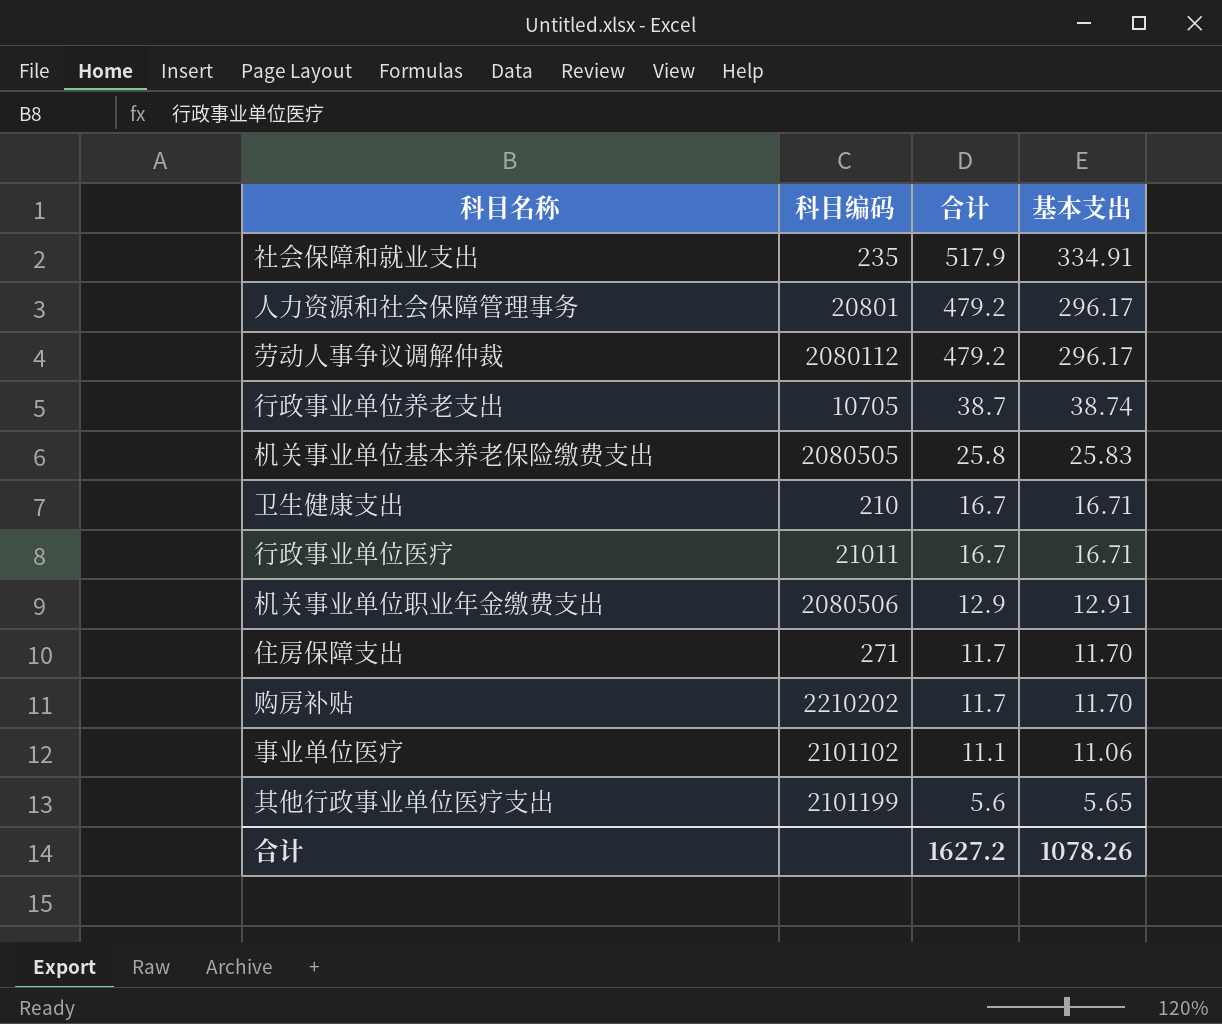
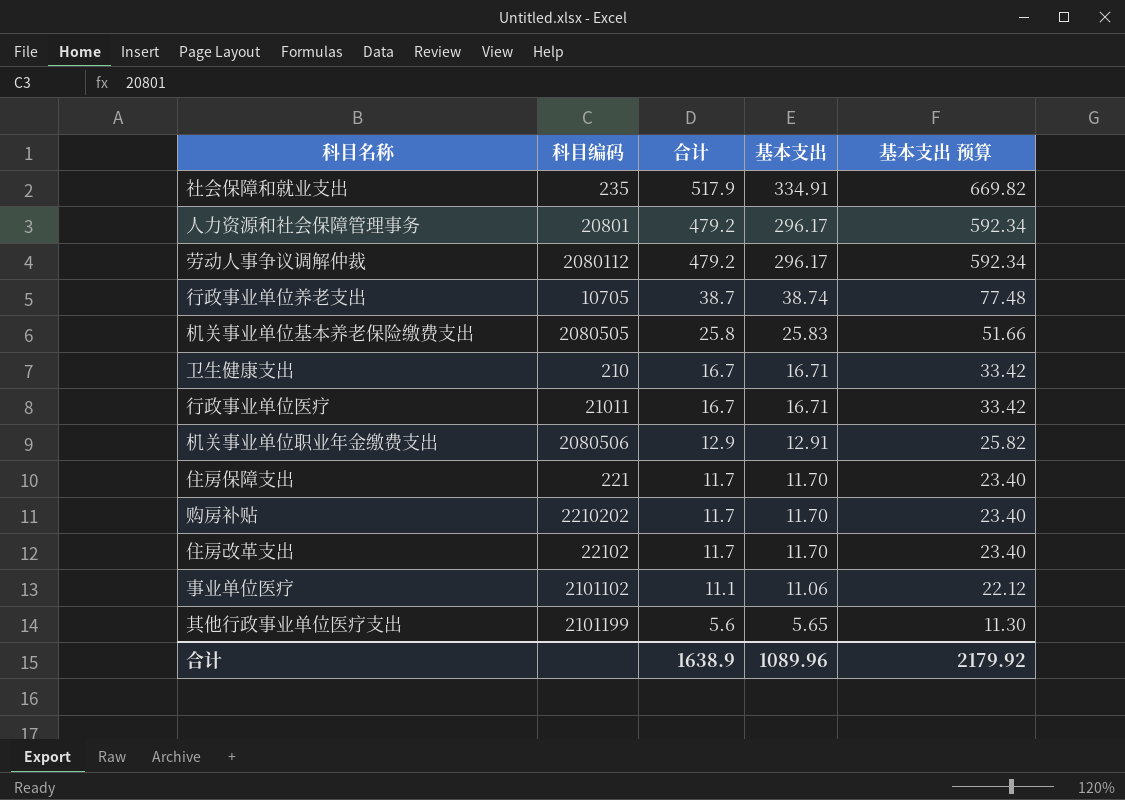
column 基本支出 预算 | formula: none -> [基本支出] * 2
住房保障支出 | 科目编码: 271 -> 221
row 住房改革支出: none -> 22102 | 11.7 | 11.70 | 23.40
合计 | 合计: 1627.2 -> 1638.9
合计 | 基本支出: 1078.26 -> 1089.96

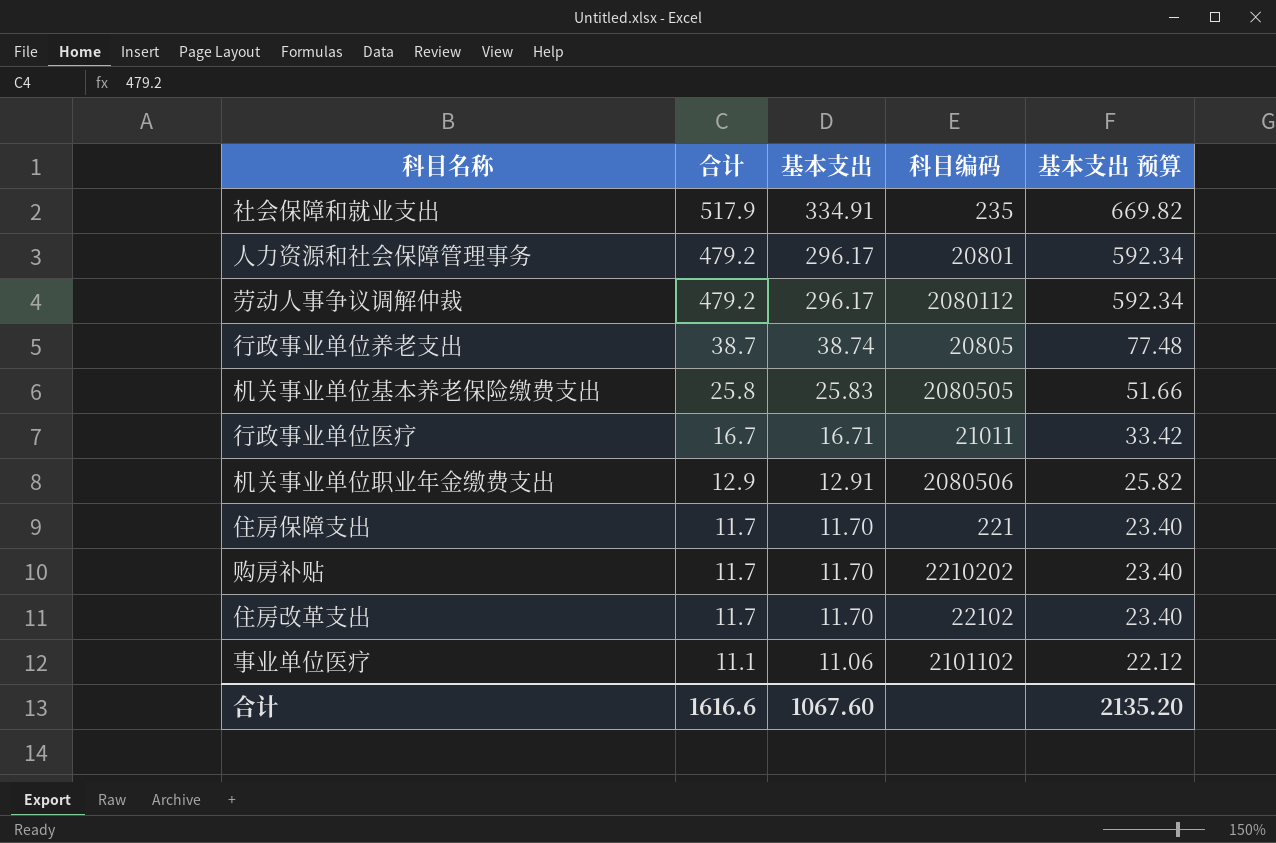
column 科目编码 | position: 2 -> 4
row 卫生健康支出: 210 | 16.7 | 16.71 | 33.42 -> none
row 其他行政事业单位医疗支出: 2101199 | 5.6 | 5.65 | 11.30 -> none
行政事业单位养老支出 | 科目编码: 10705 -> 20805
合计 | 合计: 1638.9 -> 1616.6
合计 | 基本支出: 1089.96 -> 1067.60
合计 | 基本支出 预算: 2179.92 -> 2135.20

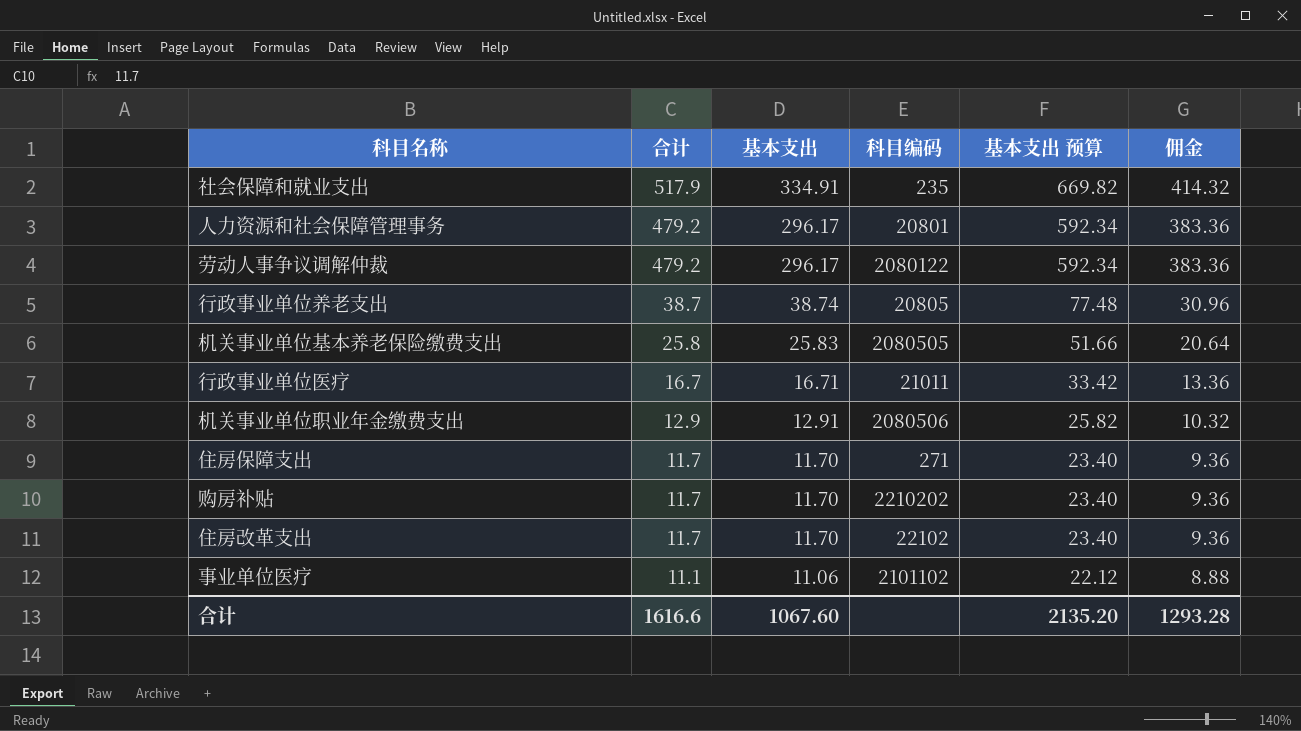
column 佣金 | formula: none -> [合计] * 0.8
劳动人事争议调解仲裁 | 科目编码: 2080112 -> 2080122
住房保障支出 | 科目编码: 221 -> 271

